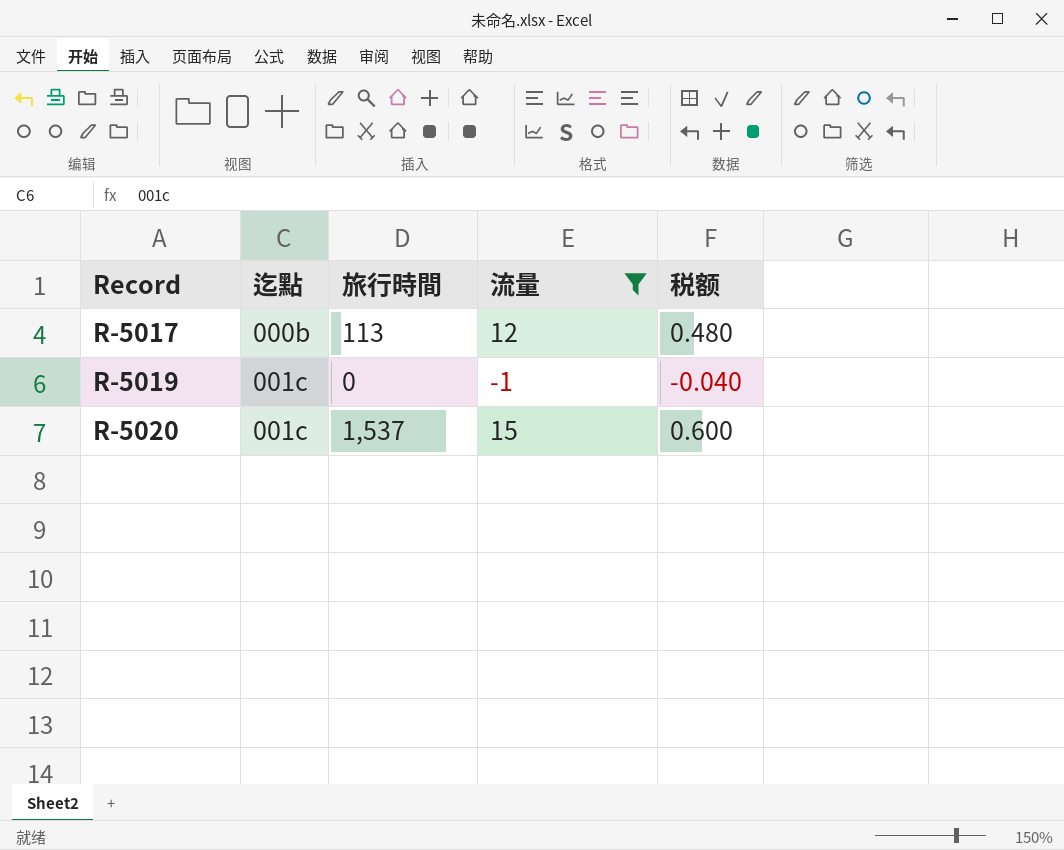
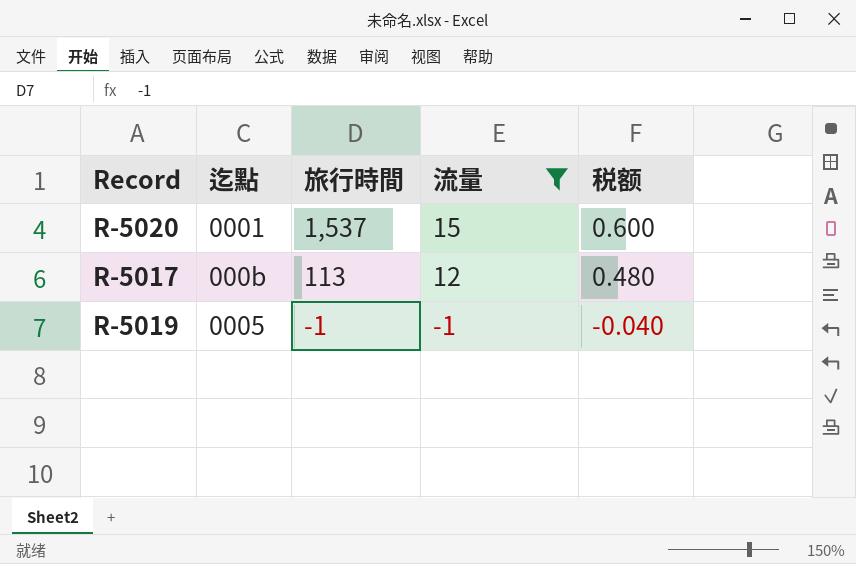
row order: Record ascending -> 旅行時間 descending
R-5020 | 迄點: 001c -> 0001
R-5019 | 迄點: 001c -> 0005
R-5019 | 旅行時間: 0 -> -1

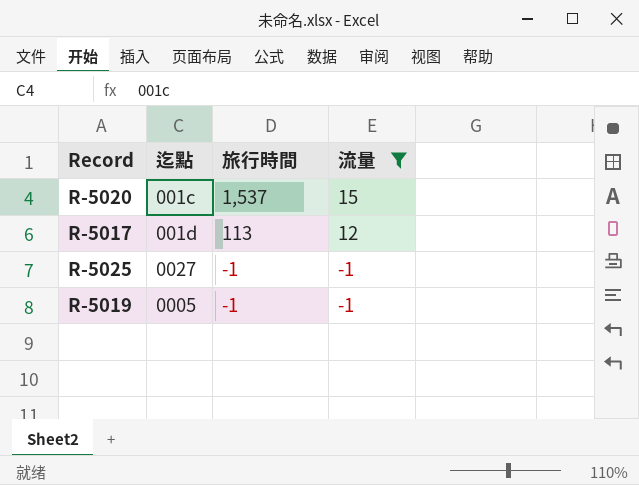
column 税额 | formula: [流量] * 0.04 -> none
R-5020 | 迄點: 0001 -> 001c
R-5017 | 迄點: 000b -> 001d
row R-5025: none -> 0027 | -1 | -1

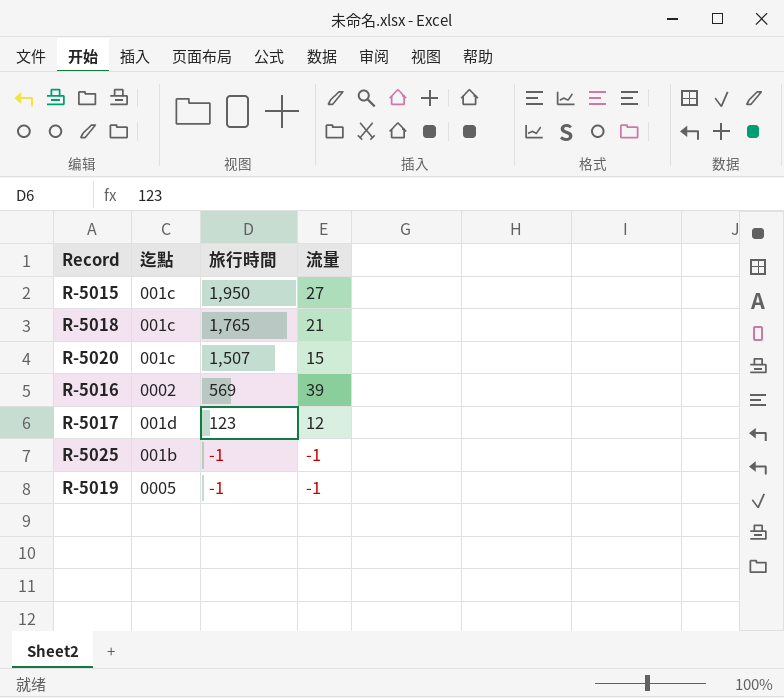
filter: 流量 <= 15 -> none
R-5020 | 旅行時間: 1,537 -> 1,507
R-5017 | 旅行時間: 113 -> 123
R-5025 | 迄點: 0027 -> 001b

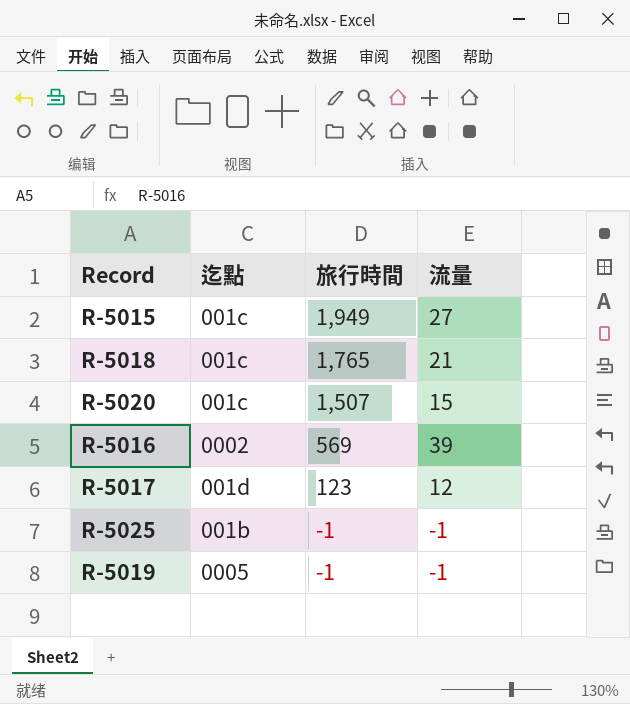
R-5015 | 旅行時間: 1,950 -> 1,949

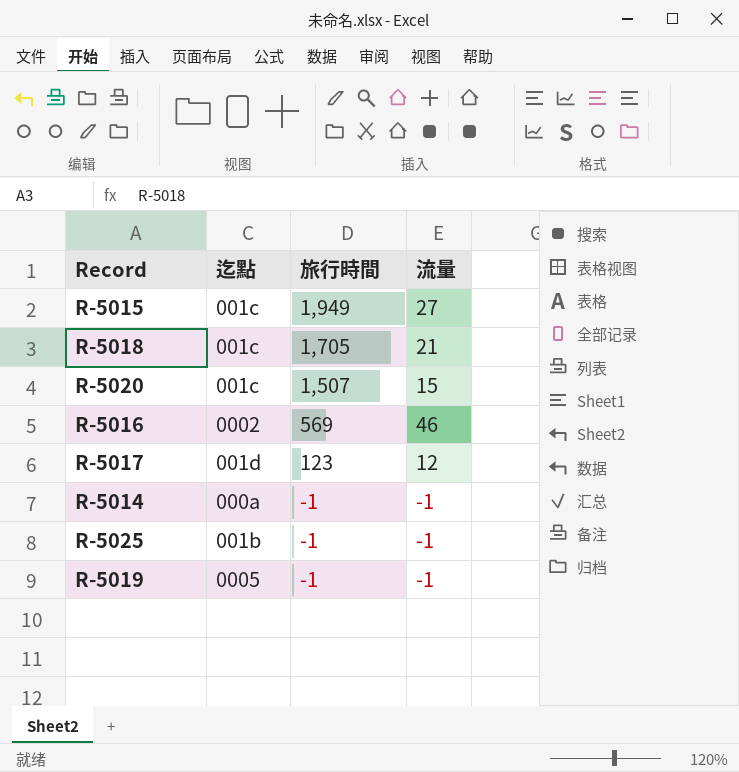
R-5018 | 旅行時間: 1,765 -> 1,705
R-5016 | 流量: 39 -> 46
row R-5014: none -> 000a | -1 | -1

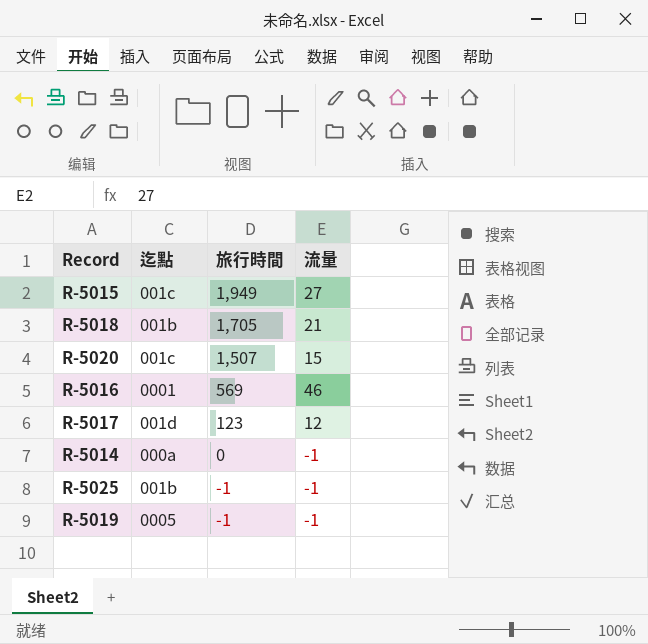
R-5018 | 迄點: 001c -> 001b
R-5016 | 迄點: 0002 -> 0001
R-5014 | 旅行時間: -1 -> 0

